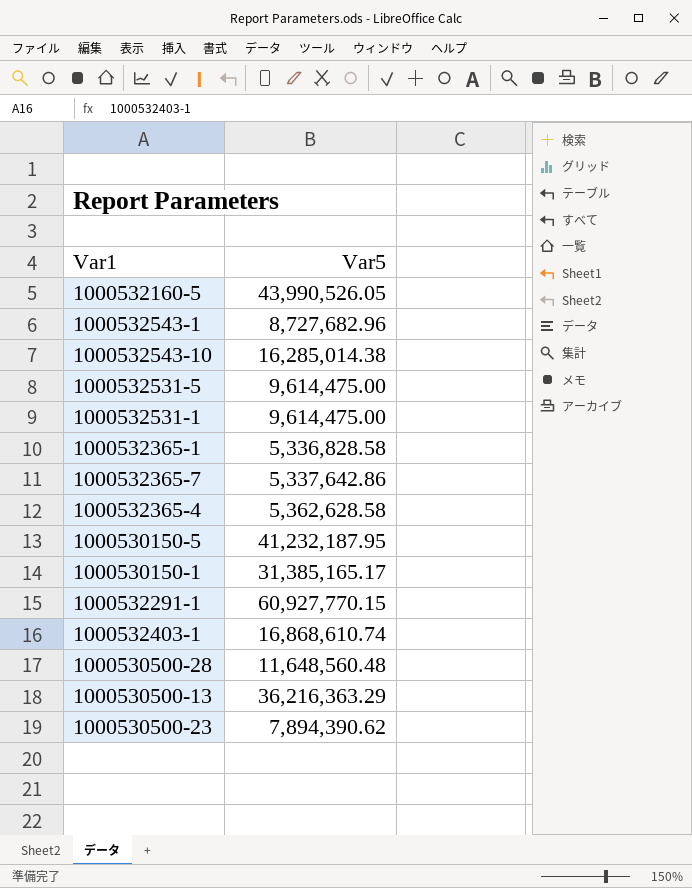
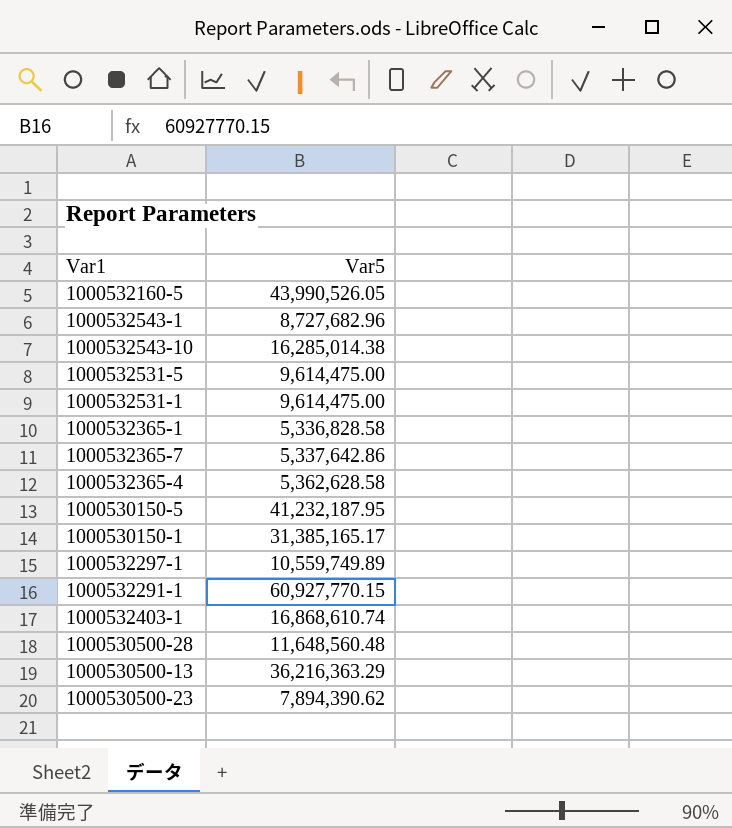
row 1000532297-1: none -> 10,559,749.89

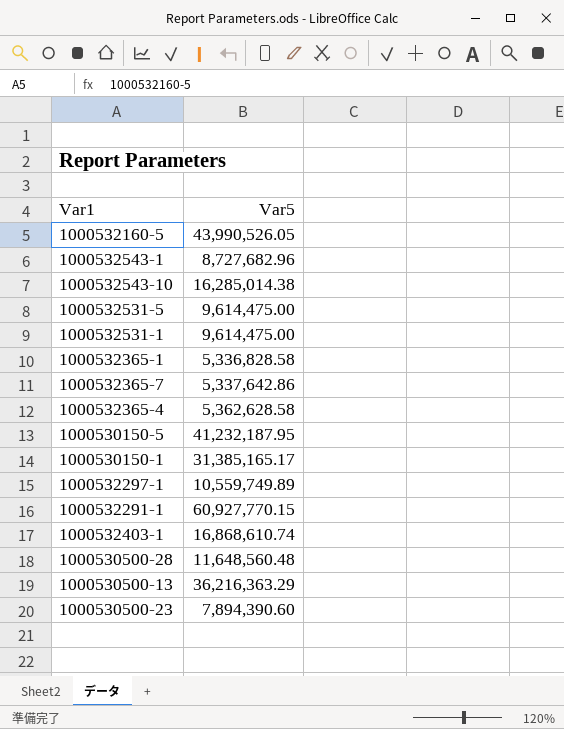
1000530500-23 | Var5: 7,894,390.62 -> 7,894,390.60

